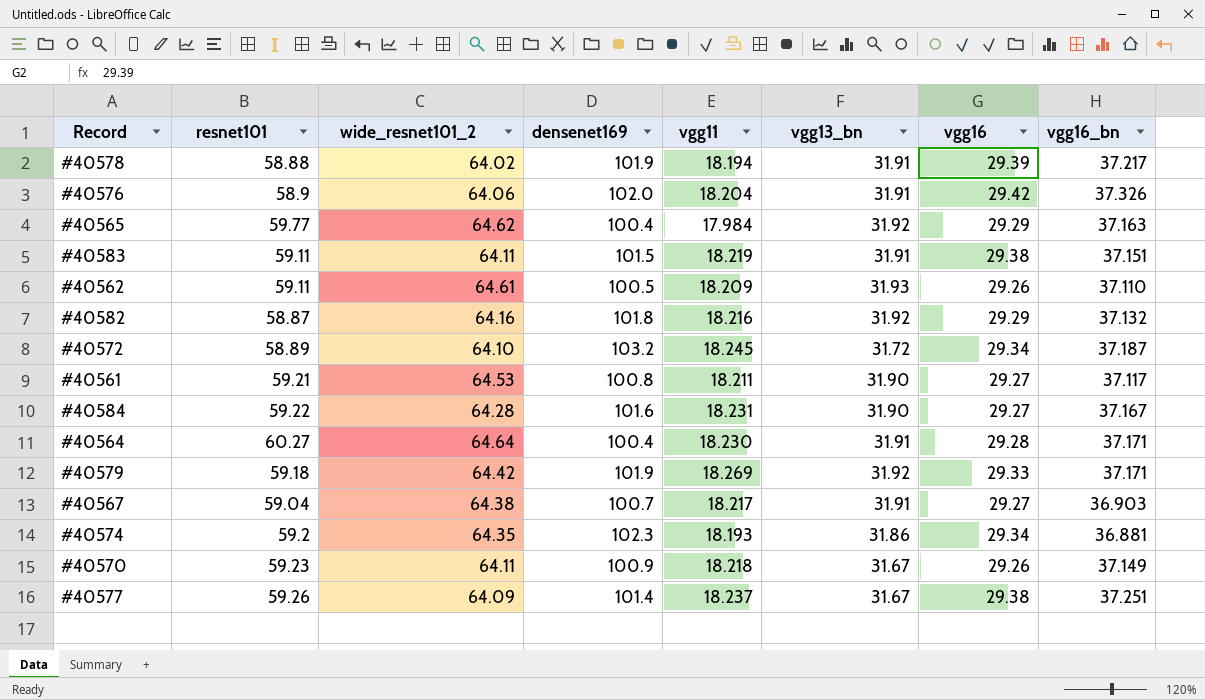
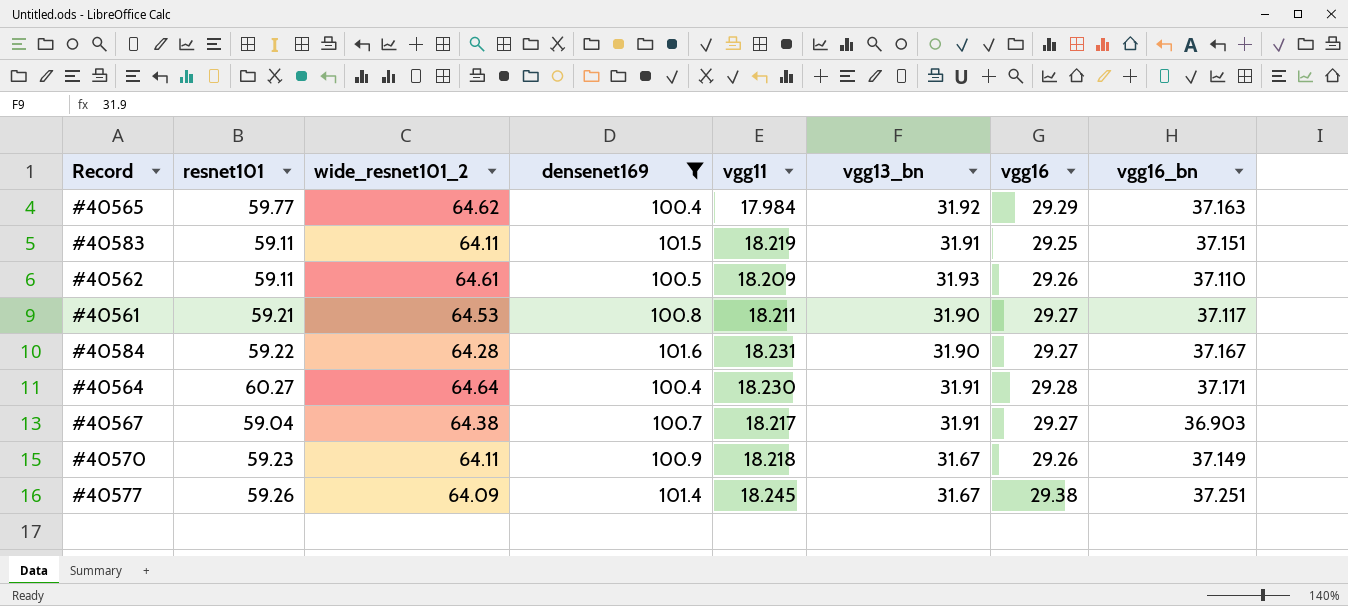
filter: none -> densenet169 <= 101.6
#40583 | vgg16: 29.38 -> 29.25
#40577 | vgg11: 18.237 -> 18.245

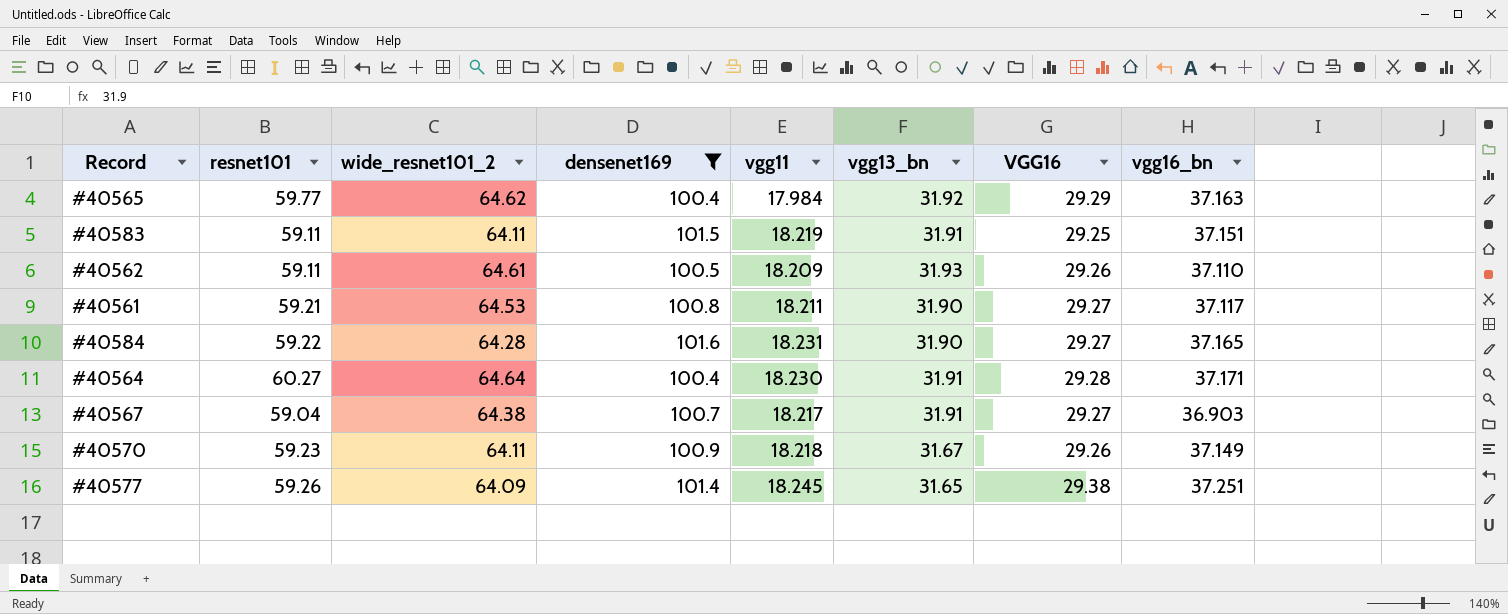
column name: vgg16 -> VGG16
#40584 | vgg16_bn: 37.167 -> 37.165
#40577 | vgg13_bn: 31.67 -> 31.65

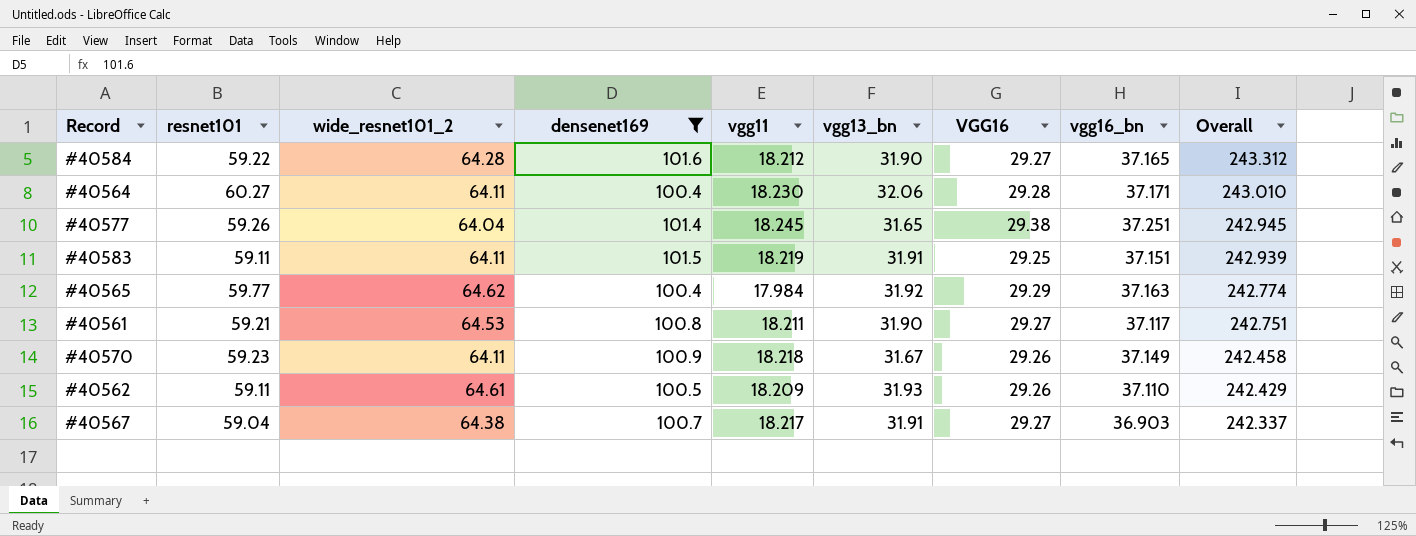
row order: none -> Overall descending
column Overall | formula: none -> [resnet101] + [wide_resnet101_2] + [densenet169] + [vgg11]
#40584 | vgg11: 18.231 -> 18.212
#40564 | wide_resnet101_2: 64.64 -> 64.11
#40564 | vgg13_bn: 31.91 -> 32.06
#40577 | wide_resnet101_2: 64.09 -> 64.04

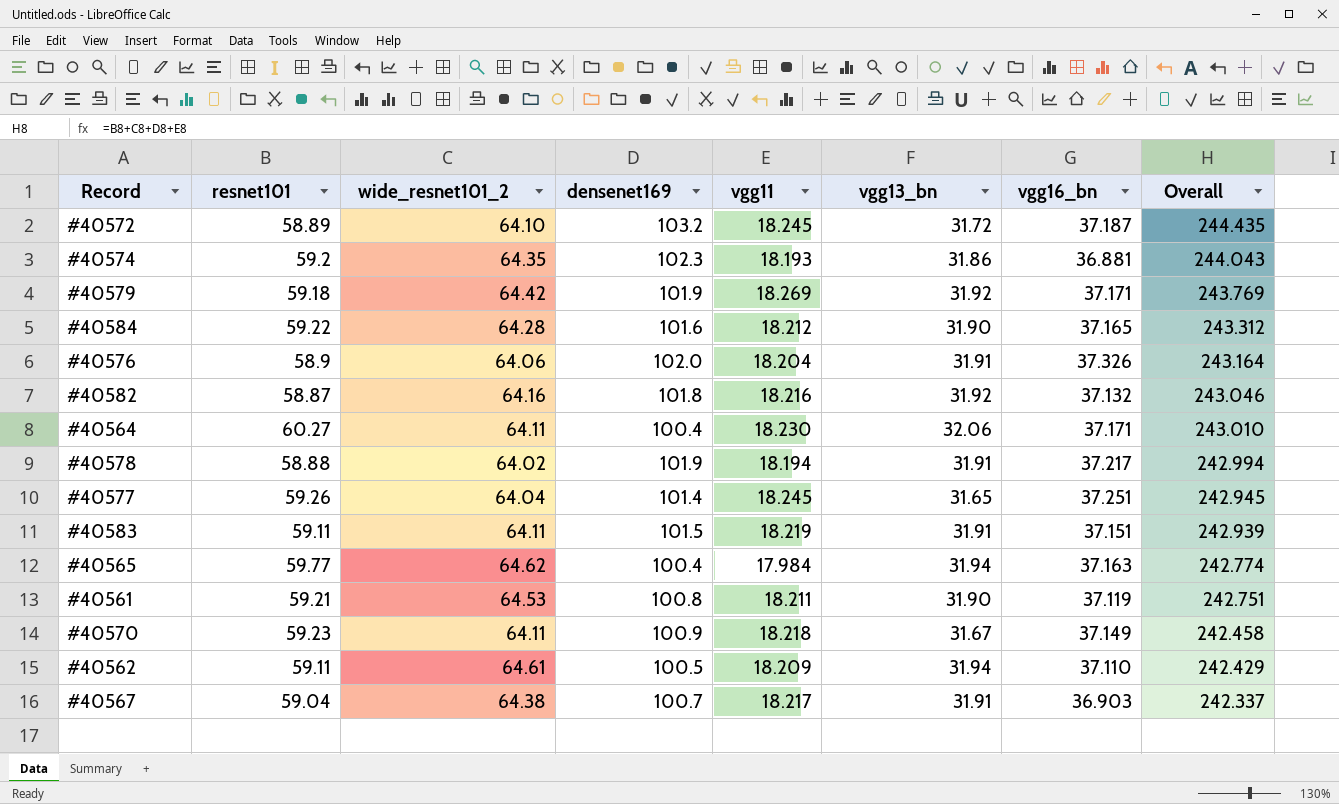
filter: densenet169 <= 101.6 -> none
column VGG16 | position: 7 -> none
#40565 | vgg13_bn: 31.92 -> 31.94
#40561 | vgg16_bn: 37.117 -> 37.119
#40562 | vgg13_bn: 31.93 -> 31.94

